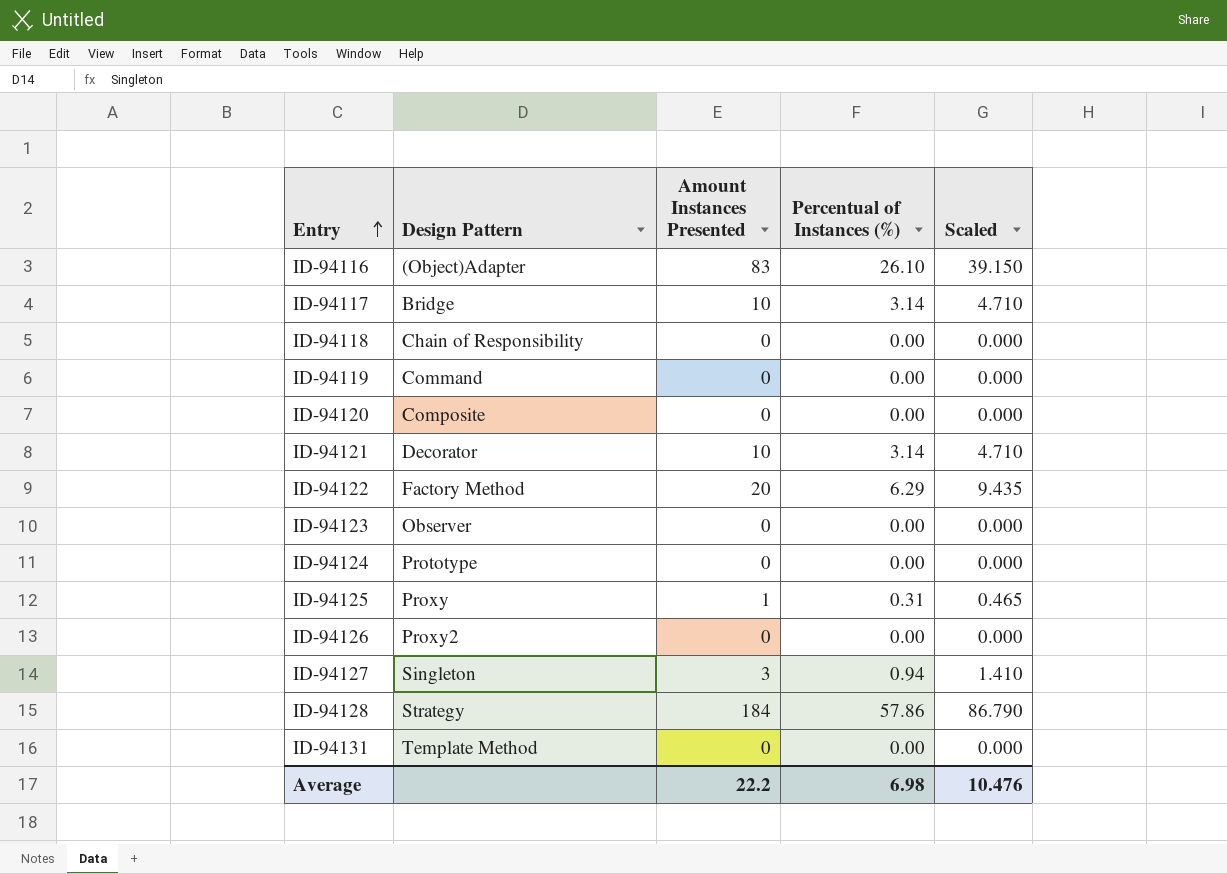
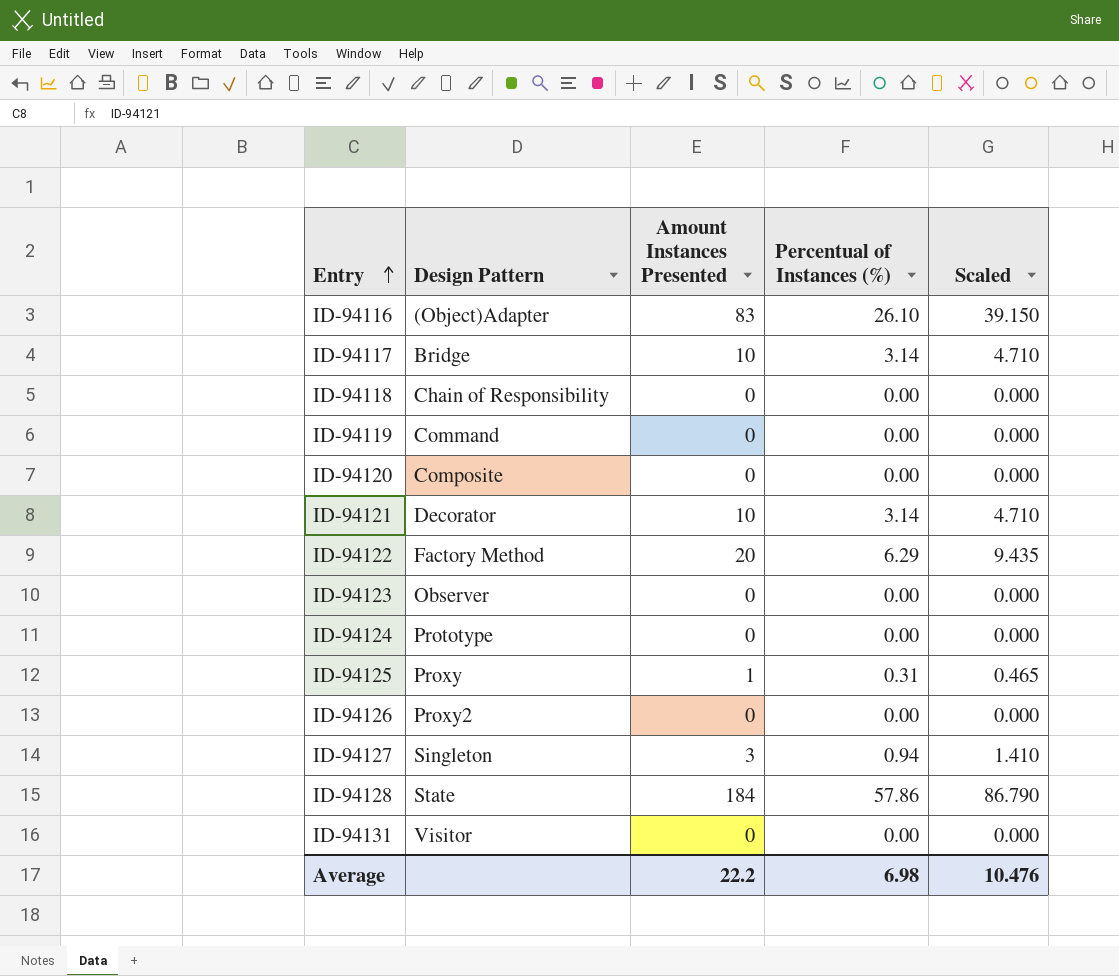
ID-94128 | Design Pattern: Strategy -> State
ID-94131 | Design Pattern: Template Method -> Visitor

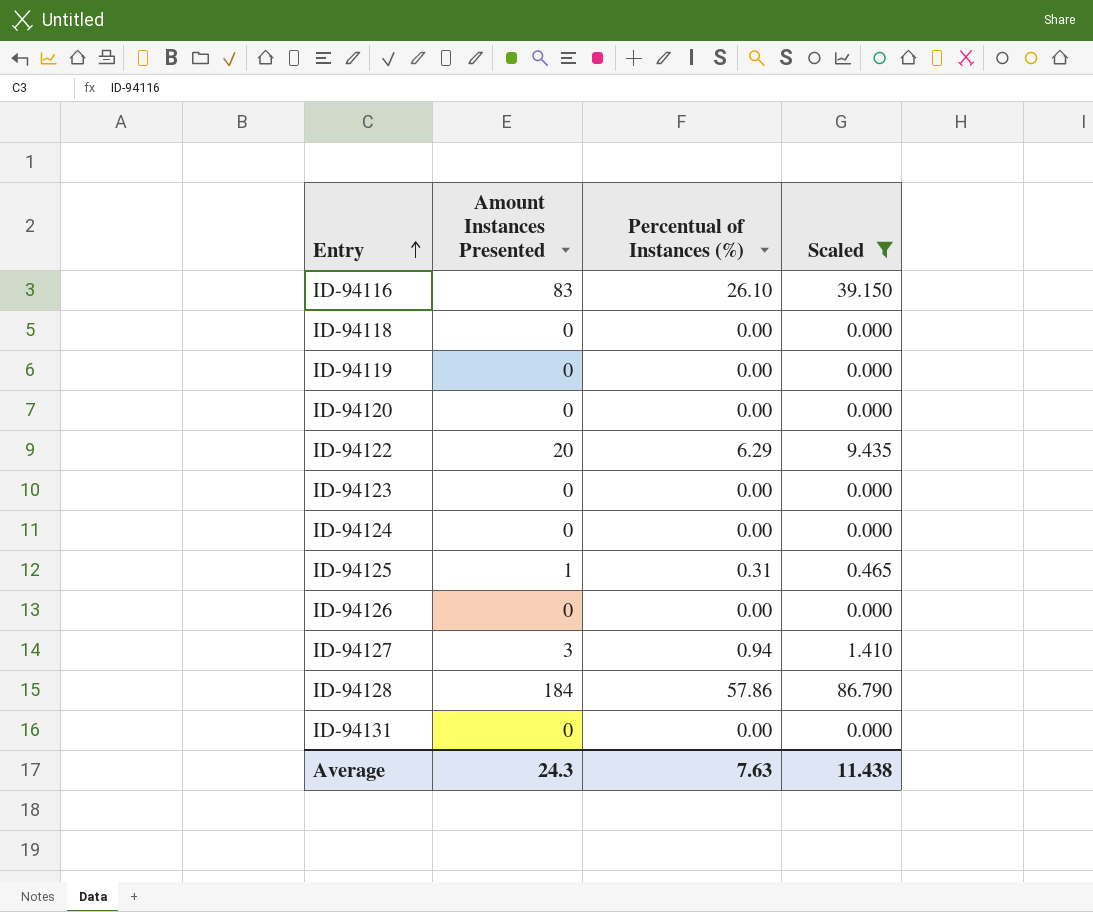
filter: none -> Scaled != 4.710
column Design Pattern | position: 2 -> none
Average | Amount Instances Presented: 22.2 -> 24.3
Average | Percentual of Instances (%): 6.98 -> 7.63
Average | Scaled: 10.476 -> 11.438

